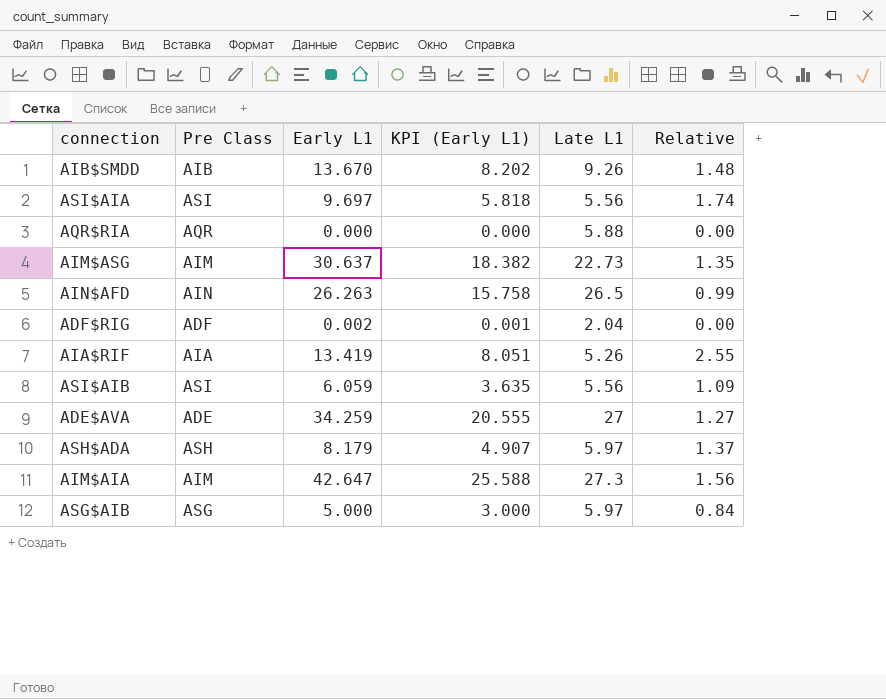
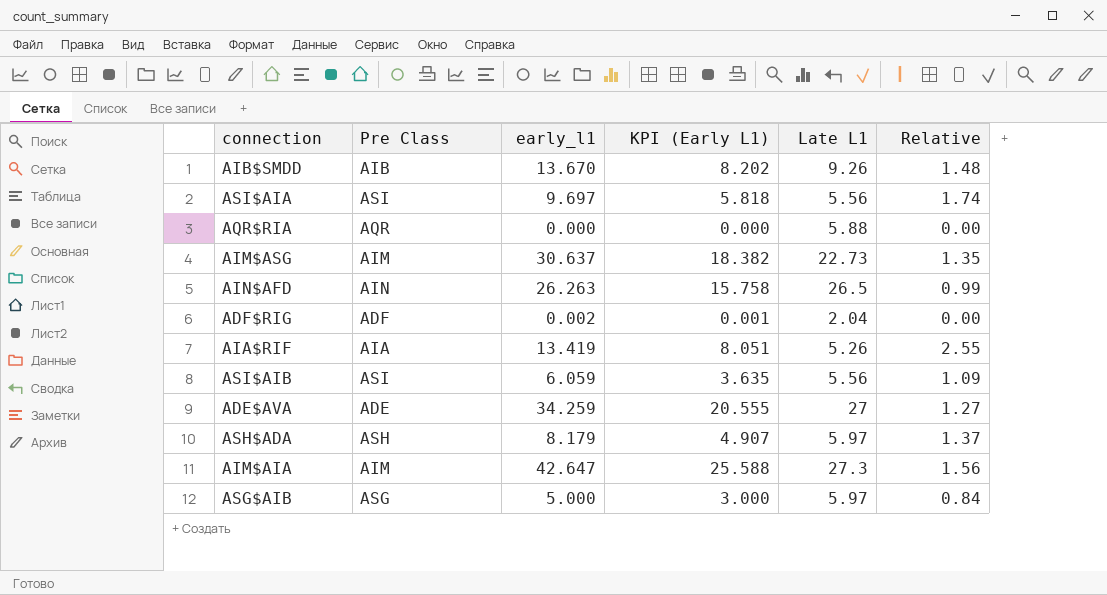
column name: Early L1 -> early_l1

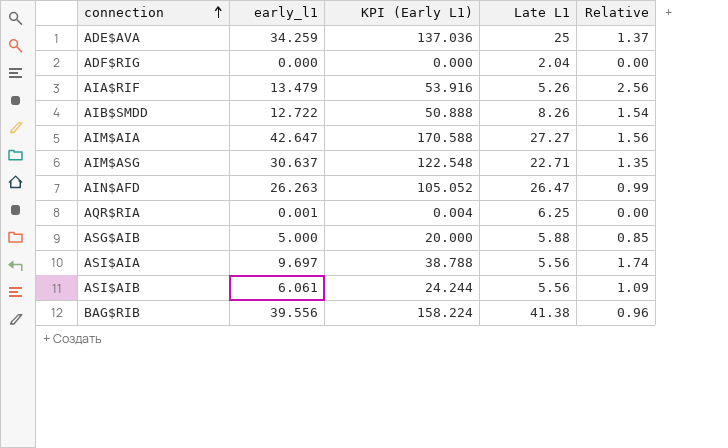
row order: none -> connection ascending
column Pre Class | position: 2 -> none
column KPI (Early L1) | formula: [early_l1] * 0.6 -> [early_l1] * 4
row ASH$ADA: ASH | 8.179 | 4.907 | 5.97 | 1.37 -> none
ADE$AVA | Late L1: 27 -> 25
ADE$AVA | Relative: 1.27 -> 1.37
ADF$RIG | early_l1: 0.002 -> 0.000
AIA$RIF | early_l1: 13.419 -> 13.479
AIA$RIF | Relative: 2.55 -> 2.56
AIB$SMDD | early_l1: 13.670 -> 12.722
AIB$SMDD | Late L1: 9.26 -> 8.26
AIB$SMDD | Relative: 1.48 -> 1.54
AIM$AIA | Late L1: 27.3 -> 27.27
AIM$ASG | Late L1: 22.73 -> 22.71
AIN$AFD | Late L1: 26.5 -> 26.47
AQR$RIA | early_l1: 0.000 -> 0.001
AQR$RIA | Late L1: 5.88 -> 6.25
ASG$AIB | Late L1: 5.97 -> 5.88
ASG$AIB | Relative: 0.84 -> 0.85
ASI$AIB | early_l1: 6.059 -> 6.061
row BAG$RIB: none -> 39.556 | 158.224 | 41.38 | 0.96

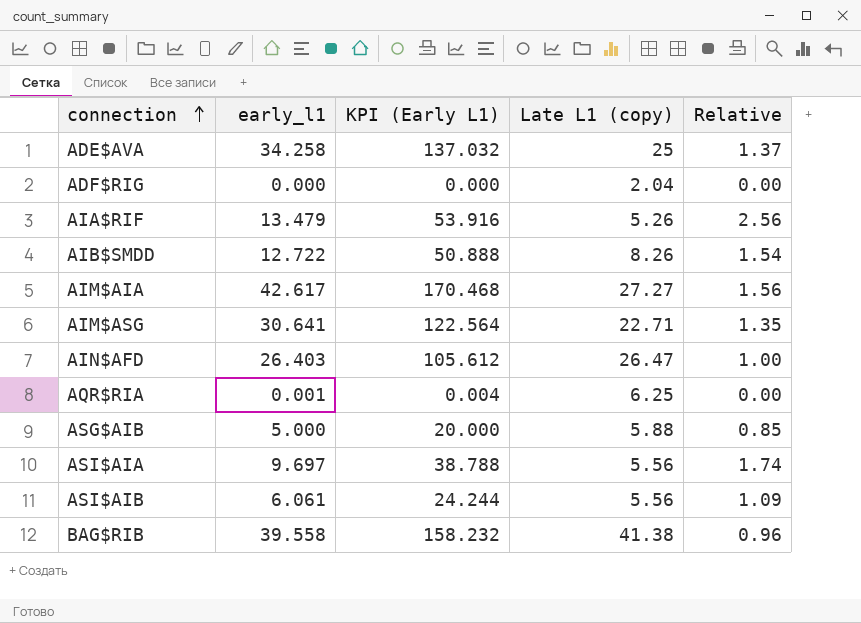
column name: Late L1 -> Late L1 (copy)
ADE$AVA | early_l1: 34.259 -> 34.258
ADE$AVA | KPI (Early L1): 137.036 -> 137.032
AIM$AIA | early_l1: 42.647 -> 42.617
AIM$AIA | KPI (Early L1): 170.588 -> 170.468
AIM$ASG | early_l1: 30.637 -> 30.641
AIM$ASG | KPI (Early L1): 122.548 -> 122.564
AIN$AFD | early_l1: 26.263 -> 26.403
AIN$AFD | KPI (Early L1): 105.052 -> 105.612
AIN$AFD | Relative: 0.99 -> 1.00
BAG$RIB | early_l1: 39.556 -> 39.558
BAG$RIB | KPI (Early L1): 158.224 -> 158.232

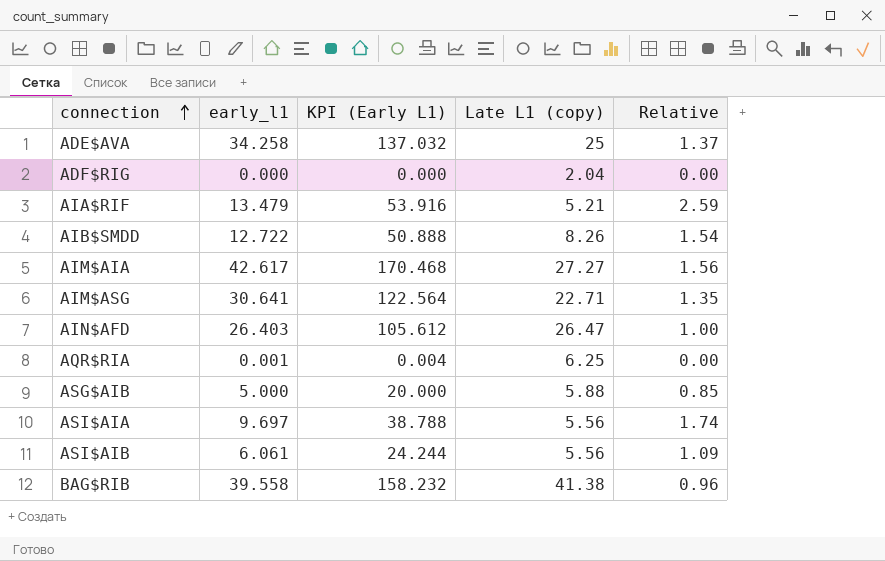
AIA$RIF | Late L1 (copy): 5.26 -> 5.21
AIA$RIF | Relative: 2.56 -> 2.59

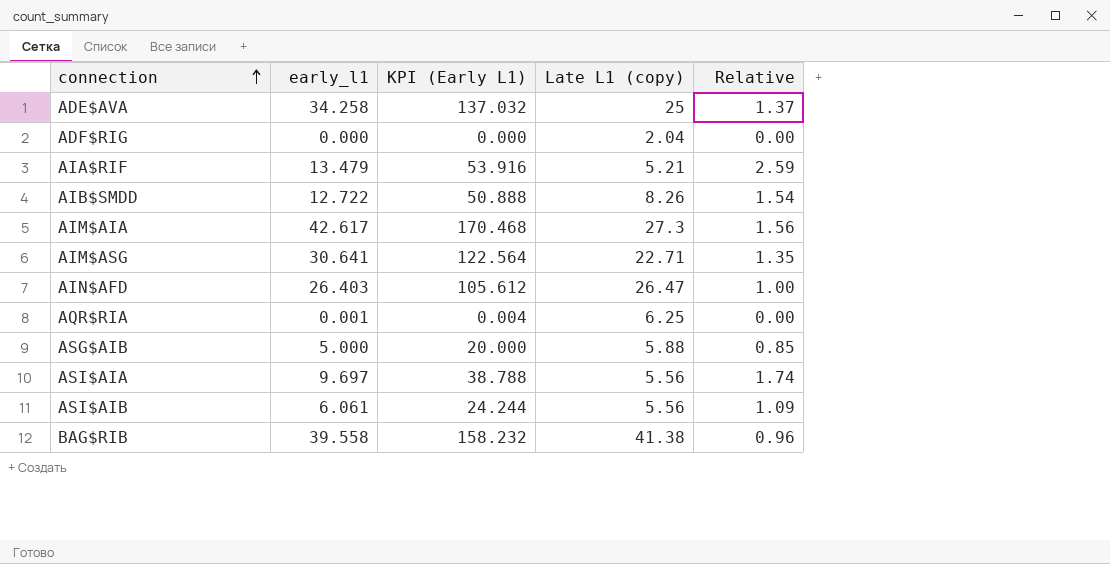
AIM$AIA | Late L1 (copy): 27.27 -> 27.3

